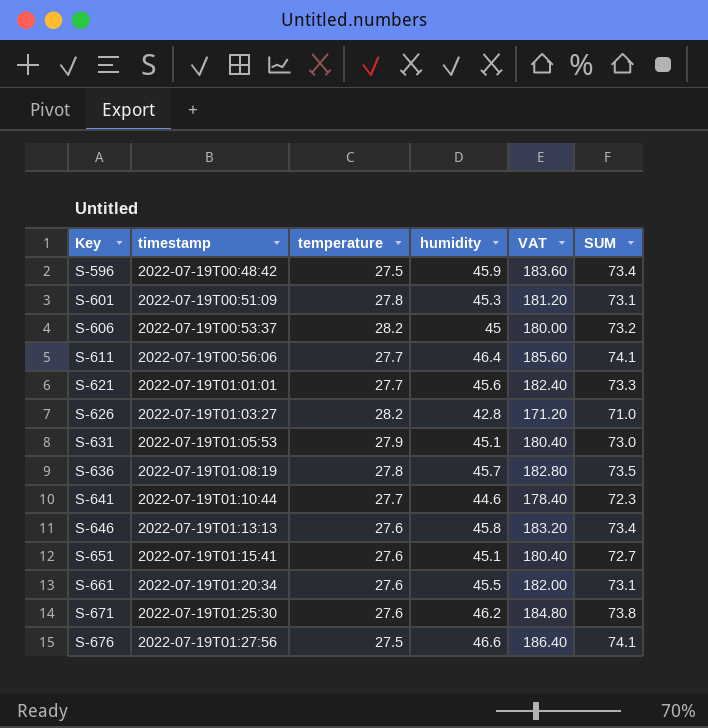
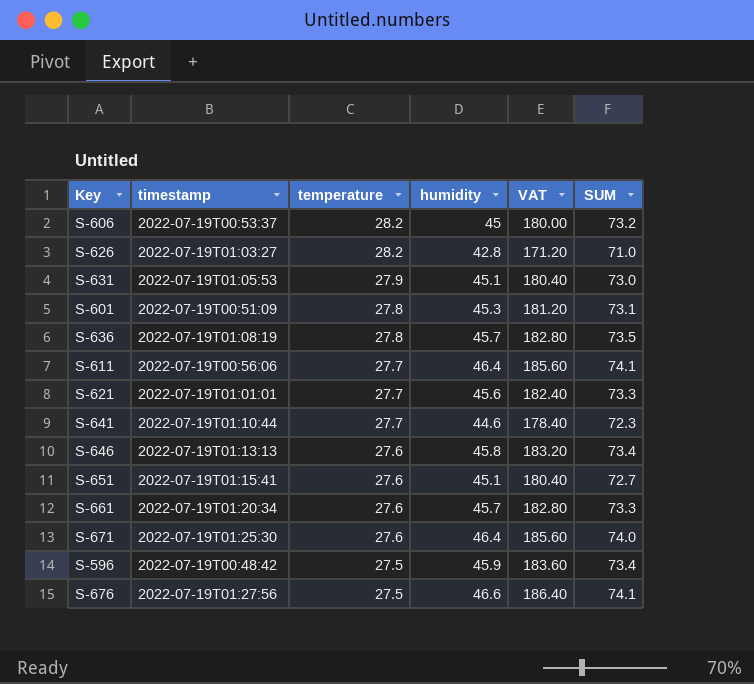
row order: Key ascending -> temperature descending
S-661 | humidity: 45.5 -> 45.7
S-661 | VAT: 182.00 -> 182.80
S-661 | SUM: 73.1 -> 73.3
S-671 | humidity: 46.2 -> 46.4
S-671 | VAT: 184.80 -> 185.60
S-671 | SUM: 73.8 -> 74.0

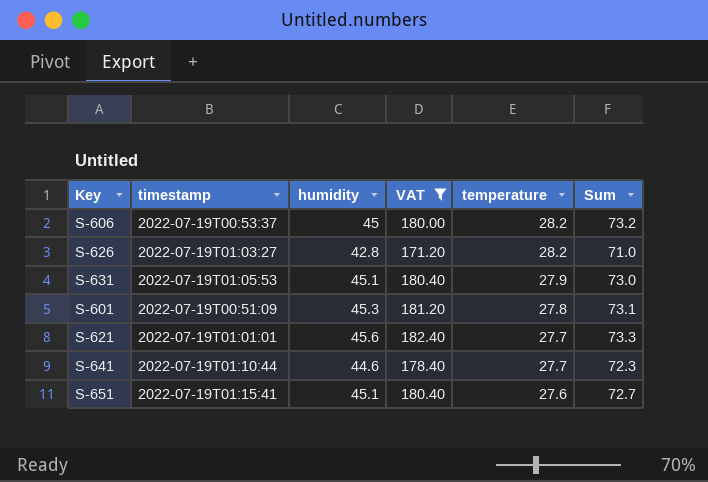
filter: none -> VAT <= 182.40
column temperature | position: 3 -> 5
column name: SUM -> Sum

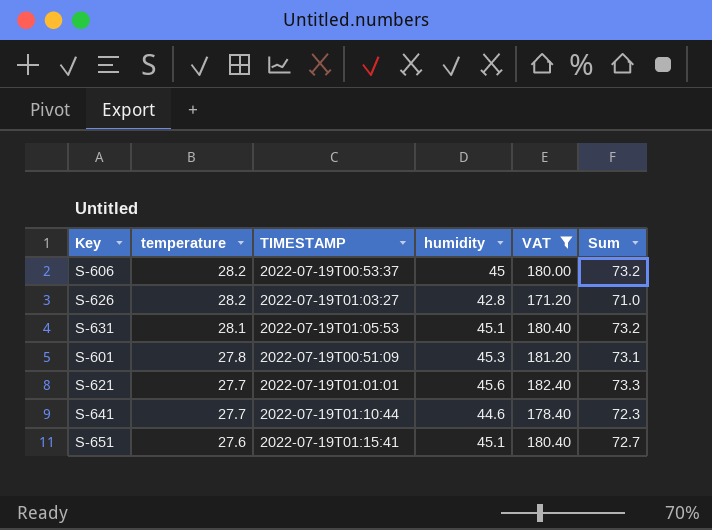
column temperature | position: 5 -> 2
column name: timestamp -> TIMESTAMP
S-631 | temperature: 27.9 -> 28.1
S-631 | Sum: 73.0 -> 73.2

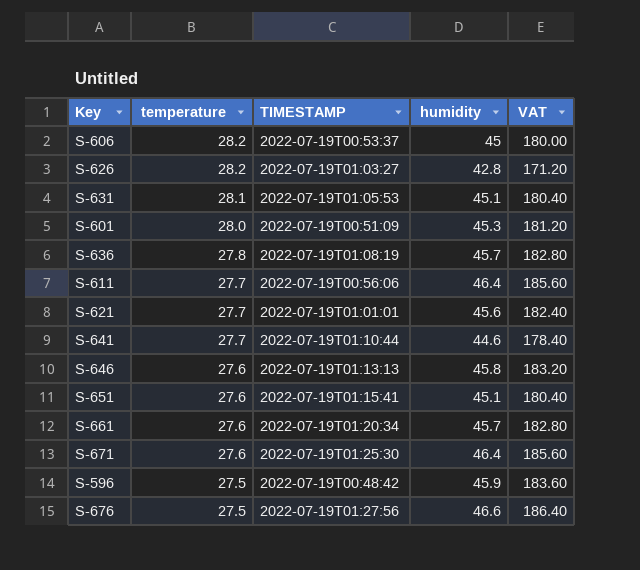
filter: VAT <= 182.40 -> none
column Sum | formula: [temperature] + [humidity] -> none
S-601 | temperature: 27.8 -> 28.0

